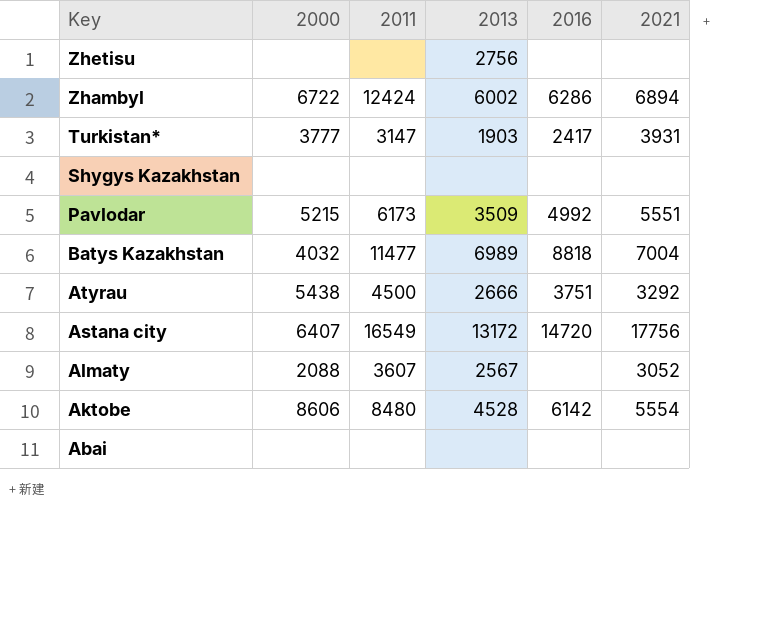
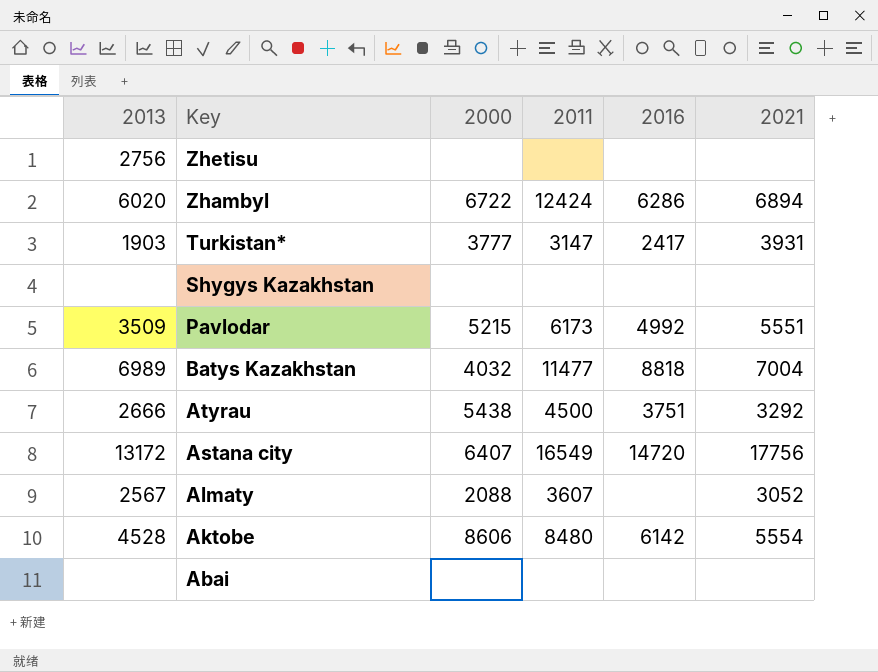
column 2013 | position: 4 -> 1
Zhambyl | 2013: 6002 -> 6020

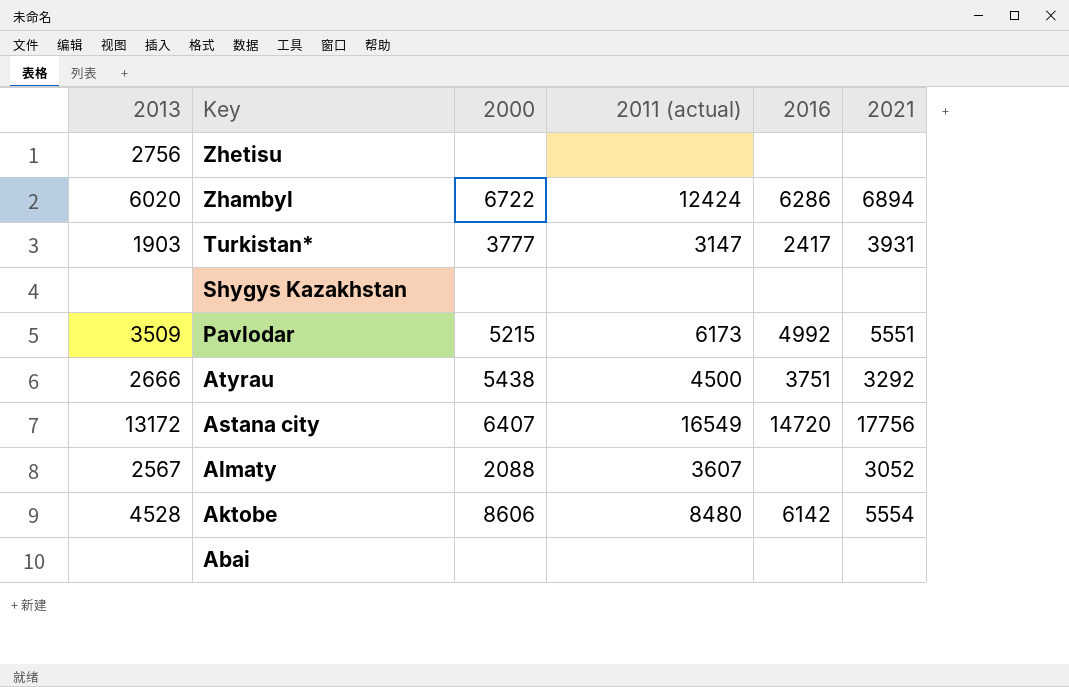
column name: 2011 -> 2011 (actual)
row Batys Kazakhstan: 6989 | 4032 | 11477 | 8818 | 7004 -> none

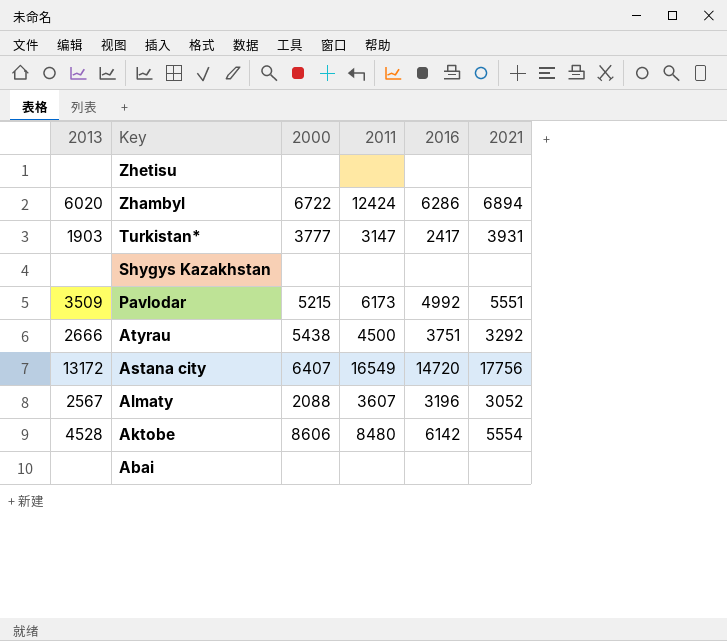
column name: 2011 (actual) -> 2011
Zhetisu | 2013: 2756 -> none
Almaty | 2016: none -> 3196

